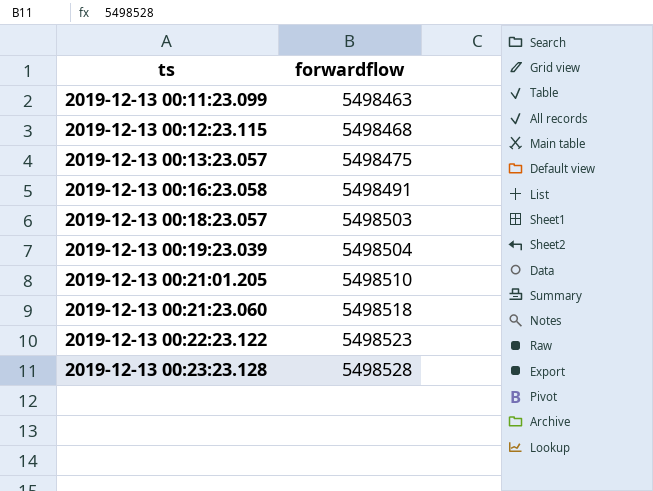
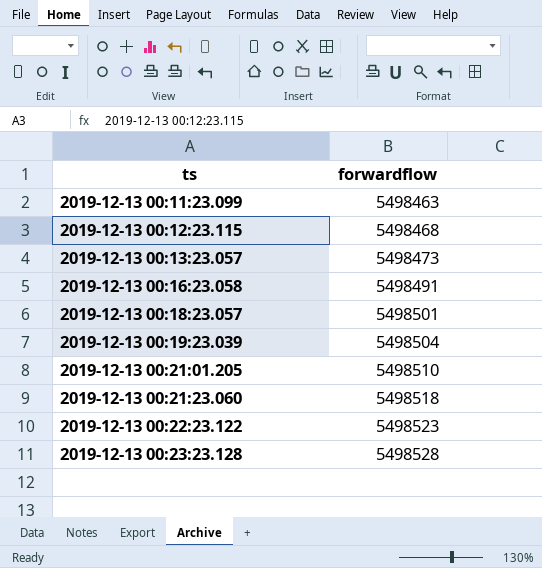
2019-12-13 00:13:23.057 | forwardflow: 5498475 -> 5498473
2019-12-13 00:18:23.057 | forwardflow: 5498503 -> 5498501

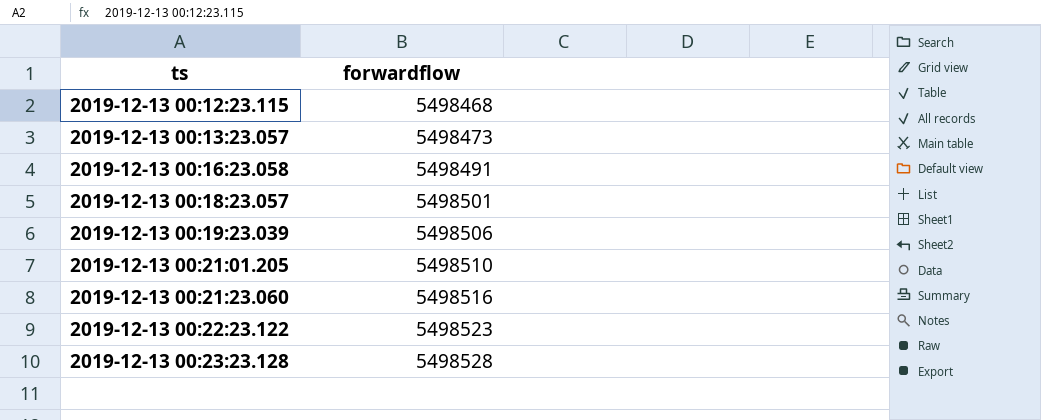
row 2019-12-13 00:11:23.099: 5498463 -> none
2019-12-13 00:19:23.039 | forwardflow: 5498504 -> 5498506
2019-12-13 00:21:23.060 | forwardflow: 5498518 -> 5498516

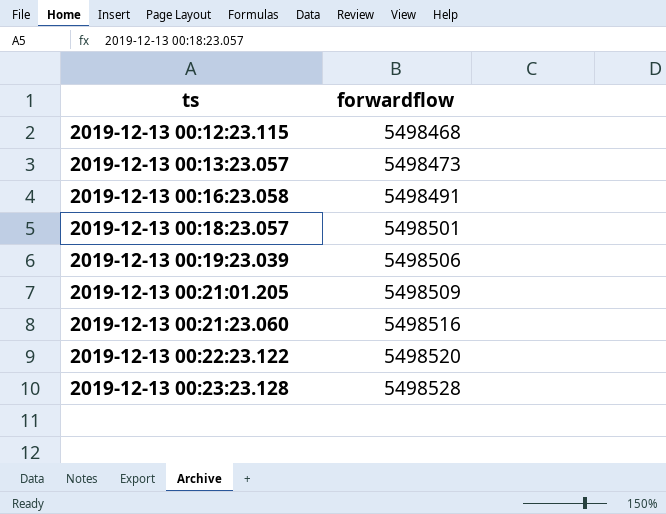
2019-12-13 00:21:01.205 | forwardflow: 5498510 -> 5498509
2019-12-13 00:22:23.122 | forwardflow: 5498523 -> 5498520

